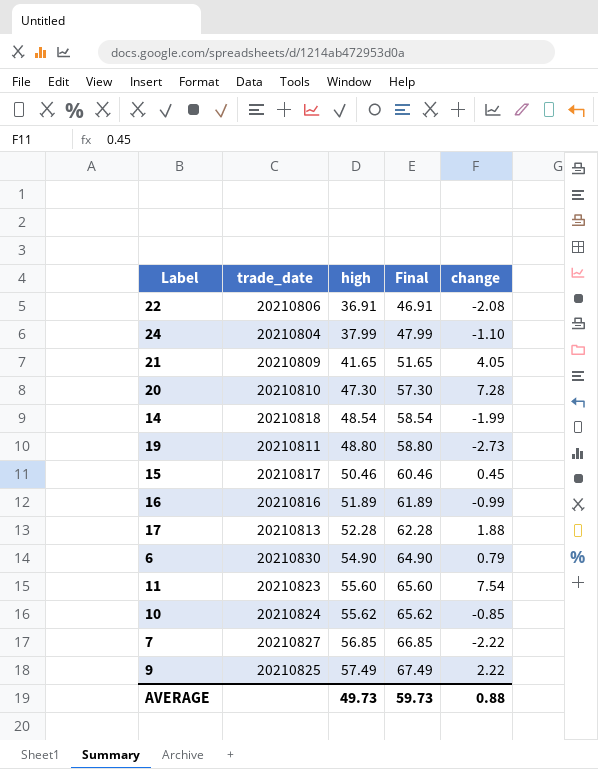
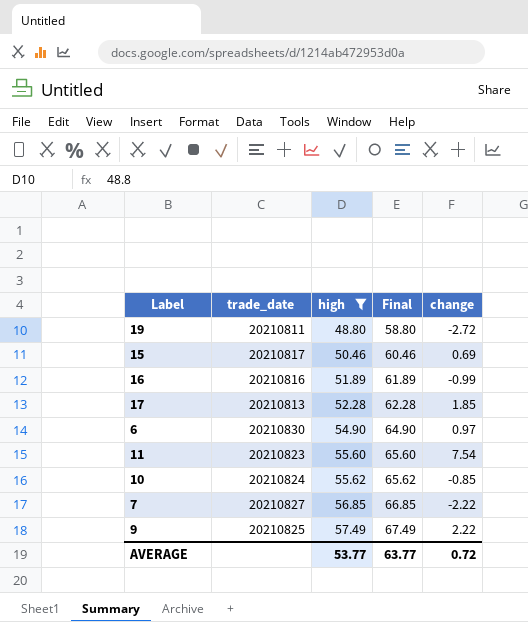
filter: none -> high >= 48.80
19 | change: -2.73 -> -2.72
15 | change: 0.45 -> 0.69
17 | change: 1.88 -> 1.85
6 | change: 0.79 -> 0.97
AVERAGE | high: 49.73 -> 53.77
AVERAGE | Final: 59.73 -> 63.77
AVERAGE | change: 0.88 -> 0.72

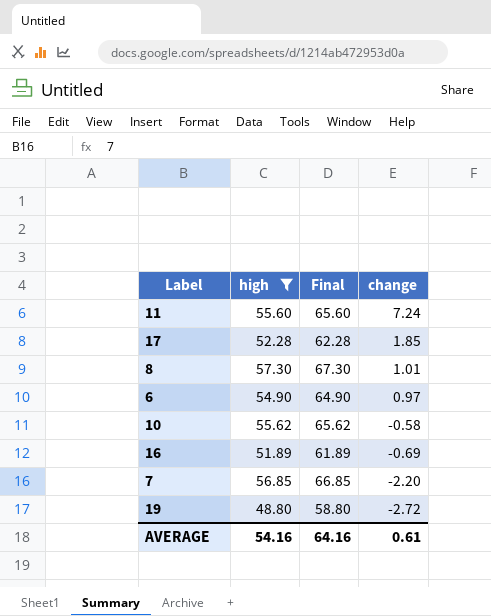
row order: high ascending -> change descending
column trade_date | position: 2 -> none
row 15: 20210817 | 50.46 | 60.46 | 0.69 -> none
row 9: 20210825 | 57.49 | 67.49 | 2.22 -> none
11 | change: 7.54 -> 7.24
row 8: none -> 57.30 | 67.30 | 1.01
10 | change: -0.85 -> -0.58
16 | change: -0.99 -> -0.69
7 | change: -2.22 -> -2.20
AVERAGE | high: 53.77 -> 54.16
AVERAGE | Final: 63.77 -> 64.16
AVERAGE | change: 0.72 -> 0.61

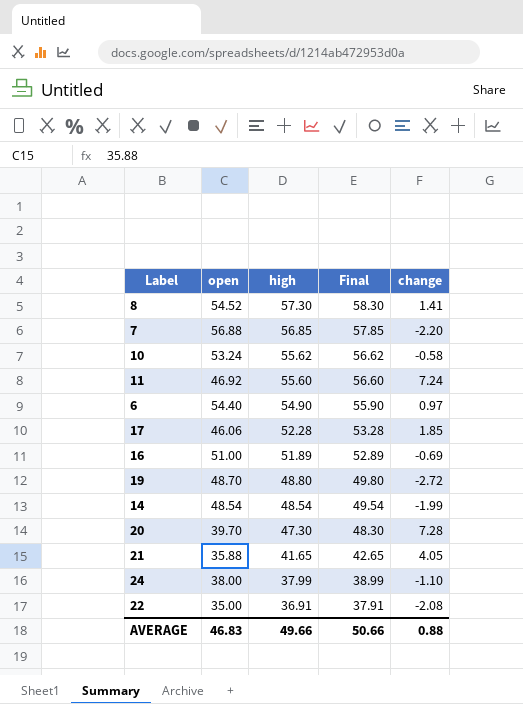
filter: high >= 48.80 -> none
row order: change descending -> high descending
column open | position: none -> 2
column Final | formula: [high] + 10 -> [high] + 1
8 | change: 1.01 -> 1.41
AVERAGE | high: 54.16 -> 49.66
AVERAGE | Final: 64.16 -> 50.66
AVERAGE | change: 0.61 -> 0.88

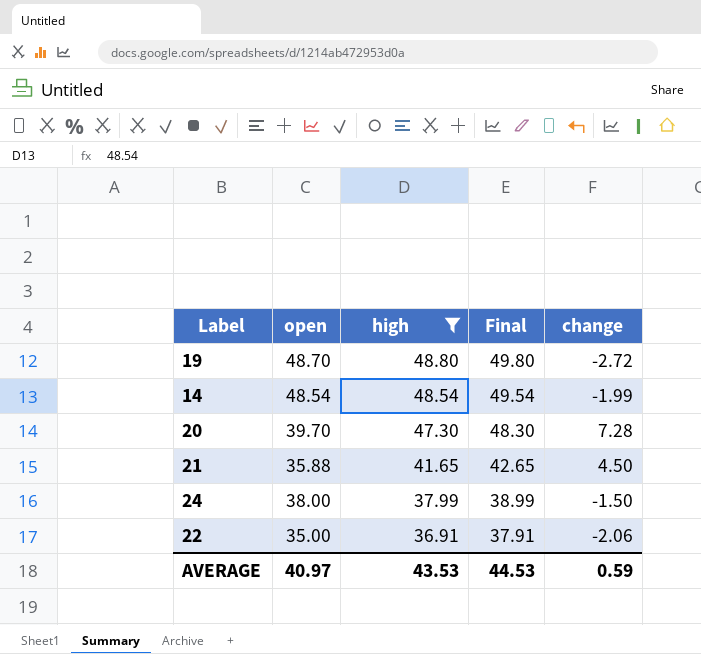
filter: none -> high <= 48.80
21 | change: 4.05 -> 4.50
24 | change: -1.10 -> -1.50
22 | change: -2.08 -> -2.06
AVERAGE | open: 46.83 -> 40.97
AVERAGE | high: 49.66 -> 43.53
AVERAGE | Final: 50.66 -> 44.53
AVERAGE | change: 0.88 -> 0.59

